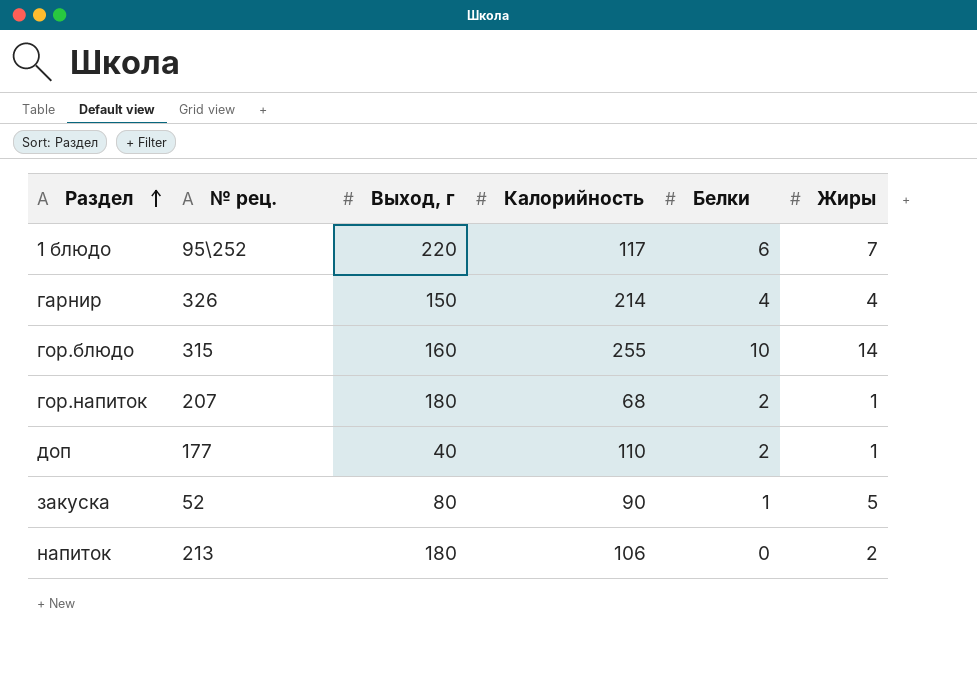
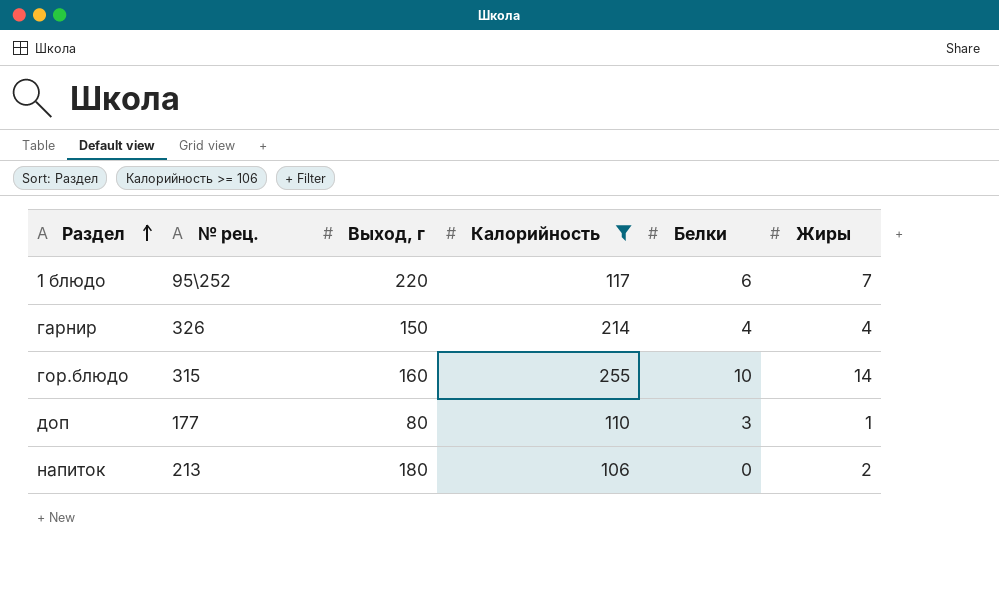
filter: none -> Калорийность >= 106
доп | Выход, г: 40 -> 80
доп | Белки: 2 -> 3

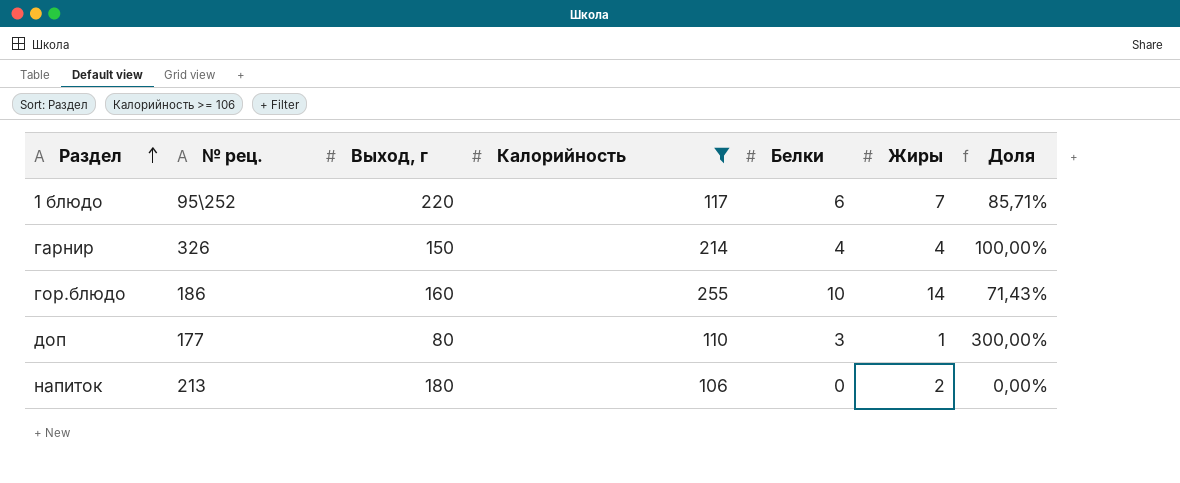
column Доля | formula: none -> [Белки] / [Жиры]
гор.блюдо | № рец.: 315 -> 186

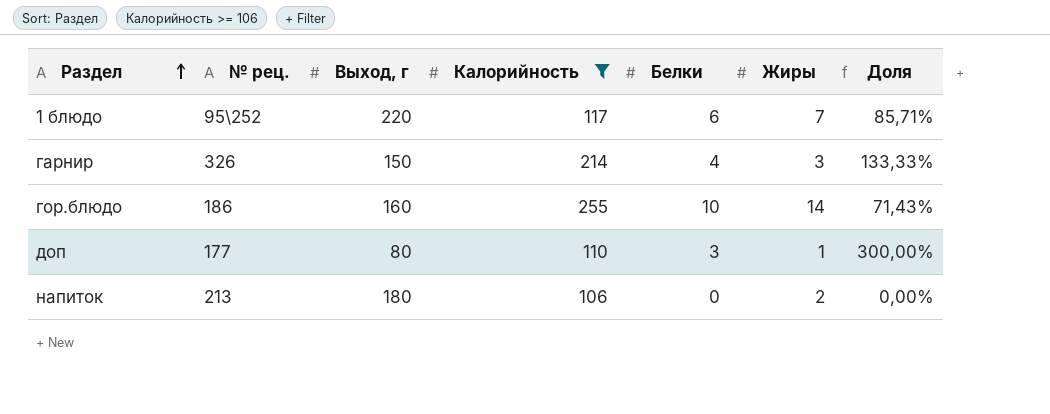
гарнир | Жиры: 4 -> 3
гарнир | Доля: 100,00% -> 133,33%

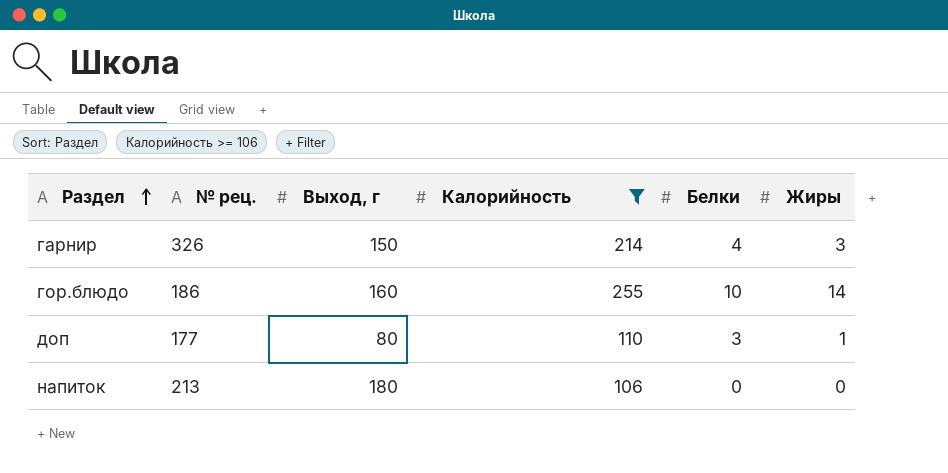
column Доля | formula: [Белки] / [Жиры] -> none
row 1 блюдо: 95\252 | 220 | 117 | 6 | 7 | 85,71% -> none
напиток | Жиры: 2 -> 0

